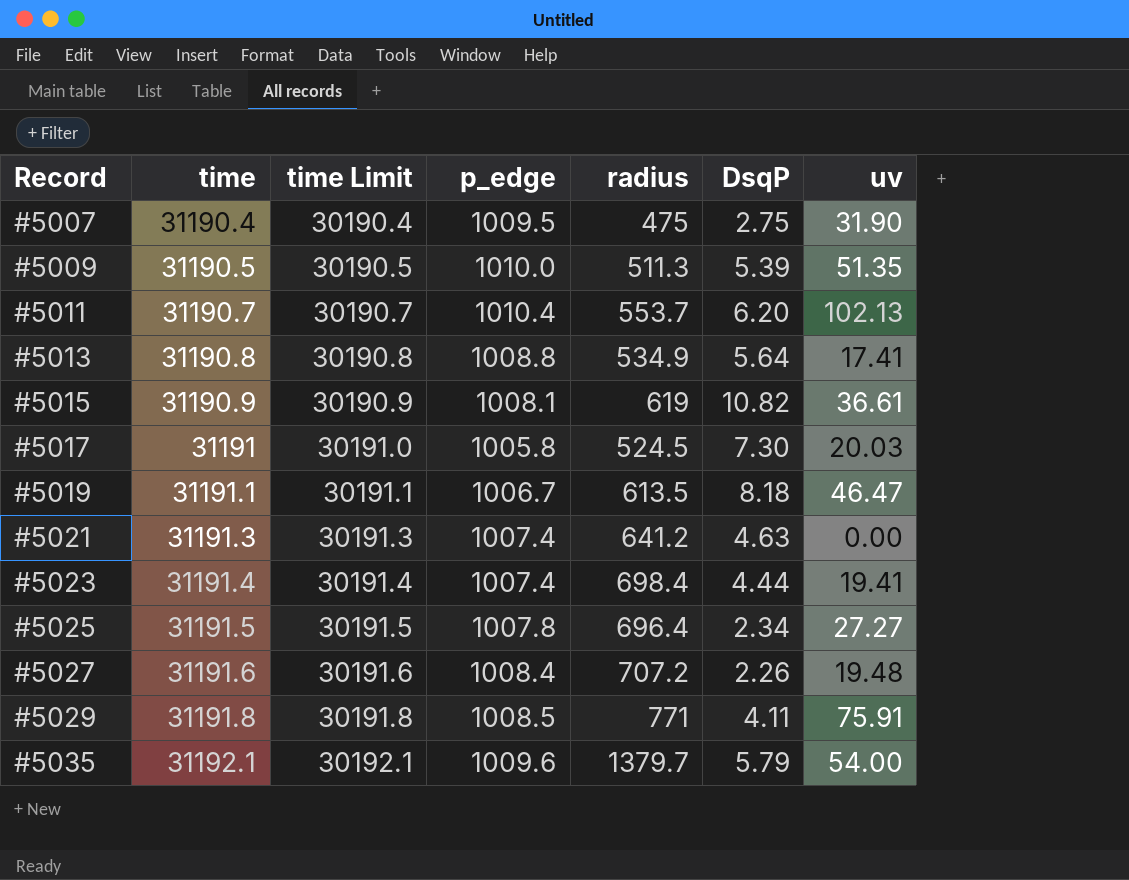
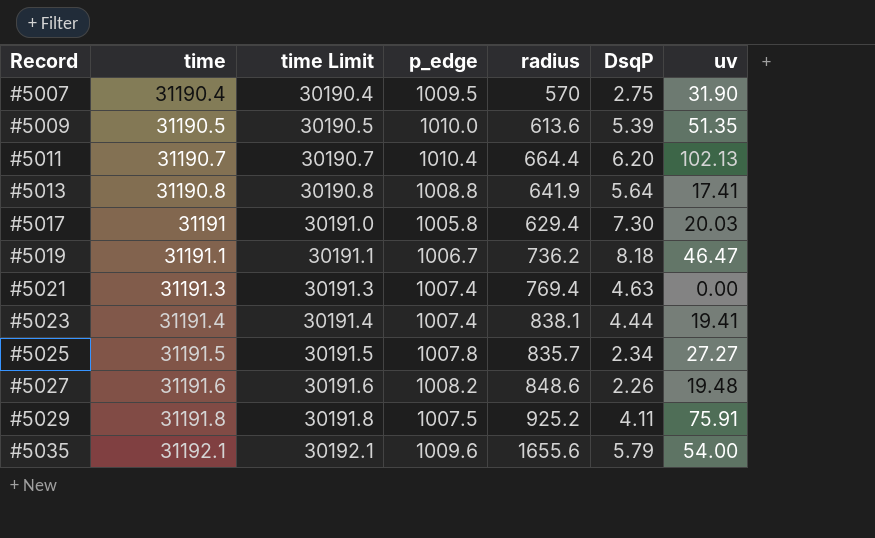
row #5015: 31190.9 | 30190.9 | 1008.1 | 619 | 10.82 | 36.61 -> none
#5007 | radius: 475 -> 570
#5009 | radius: 511.3 -> 613.6
#5011 | radius: 553.7 -> 664.4
#5013 | radius: 534.9 -> 641.9
#5017 | radius: 524.5 -> 629.4
#5019 | radius: 613.5 -> 736.2
#5021 | radius: 641.2 -> 769.4
#5023 | radius: 698.4 -> 838.1
#5025 | radius: 696.4 -> 835.7
#5027 | p_edge: 1008.4 -> 1008.2
#5027 | radius: 707.2 -> 848.6
#5029 | p_edge: 1008.5 -> 1007.5
#5029 | radius: 771 -> 925.2
#5035 | radius: 1379.7 -> 1655.6

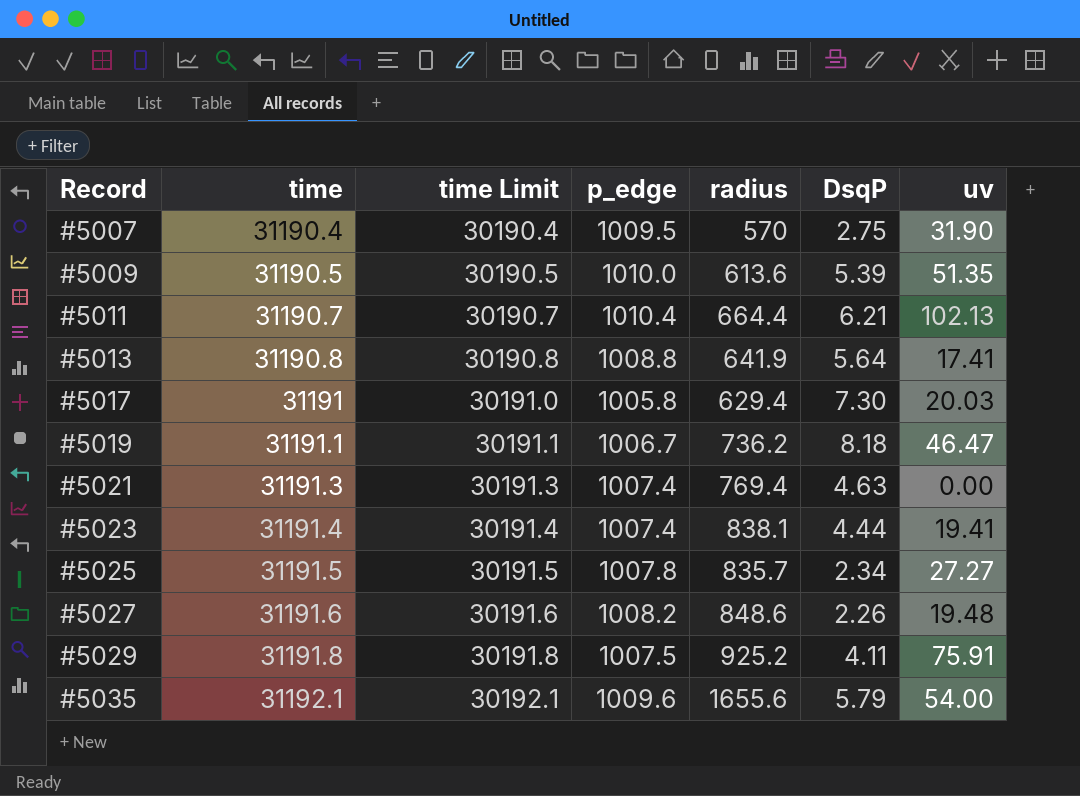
#5011 | DsqP: 6.20 -> 6.21

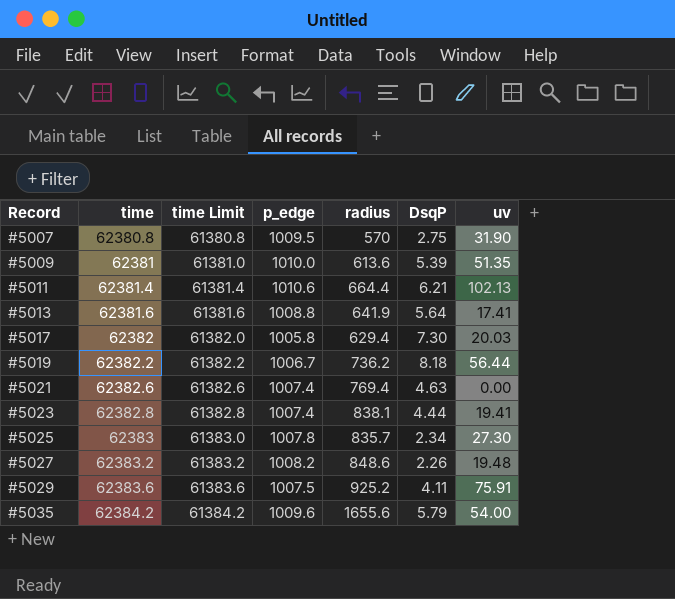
#5007 | time: 31190.4 -> 62380.8
#5007 | time Limit: 30190.4 -> 61380.8
#5009 | time: 31190.5 -> 62381
#5009 | time Limit: 30190.5 -> 61381.0
#5011 | time: 31190.7 -> 62381.4
#5011 | time Limit: 30190.7 -> 61381.4
#5011 | p_edge: 1010.4 -> 1010.6
#5013 | time: 31190.8 -> 62381.6
#5013 | time Limit: 30190.8 -> 61381.6
#5017 | time: 31191 -> 62382
#5017 | time Limit: 30191.0 -> 61382.0
#5019 | time: 31191.1 -> 62382.2
#5019 | time Limit: 30191.1 -> 61382.2
#5019 | uv: 46.47 -> 56.44
#5021 | time: 31191.3 -> 62382.6
#5021 | time Limit: 30191.3 -> 61382.6
#5023 | time: 31191.4 -> 62382.8
#5023 | time Limit: 30191.4 -> 61382.8
#5025 | time: 31191.5 -> 62383
#5025 | time Limit: 30191.5 -> 61383.0
#5025 | uv: 27.27 -> 27.30
#5027 | time: 31191.6 -> 62383.2
#5027 | time Limit: 30191.6 -> 61383.2
#5029 | time: 31191.8 -> 62383.6
#5029 | time Limit: 30191.8 -> 61383.6
#5035 | time: 31192.1 -> 62384.2
#5035 | time Limit: 30192.1 -> 61384.2

